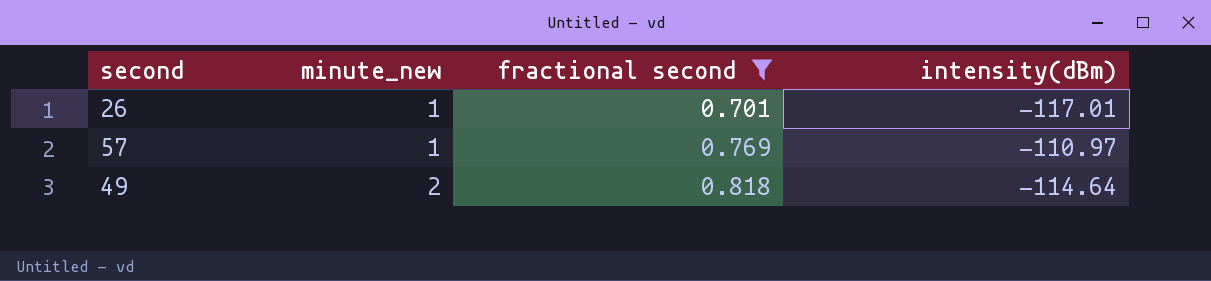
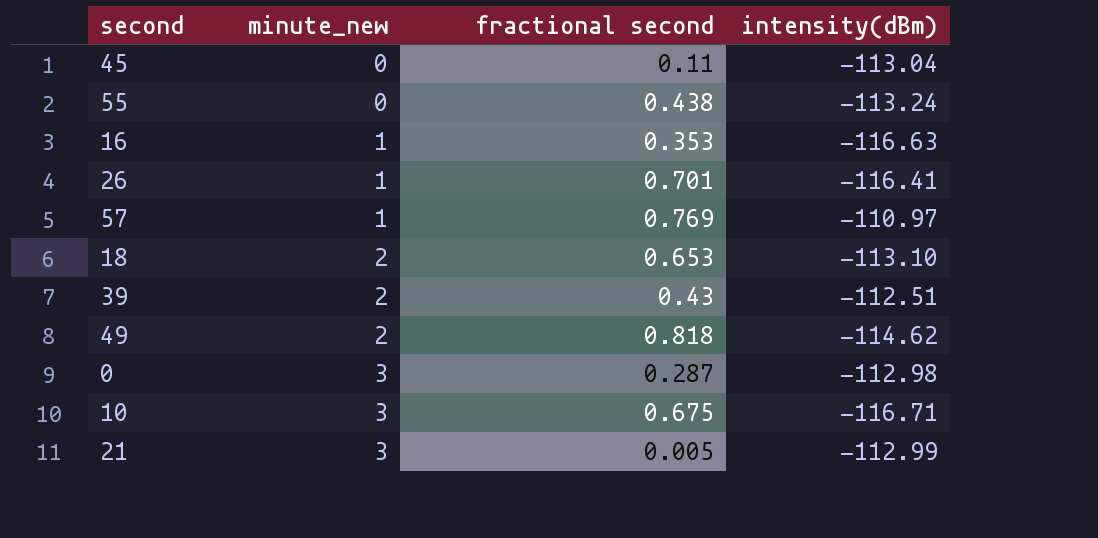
filter: fractional second >= 0.701 -> none
26 | intensity(dBm): -117.01 -> -116.41
49 | intensity(dBm): -114.64 -> -114.62

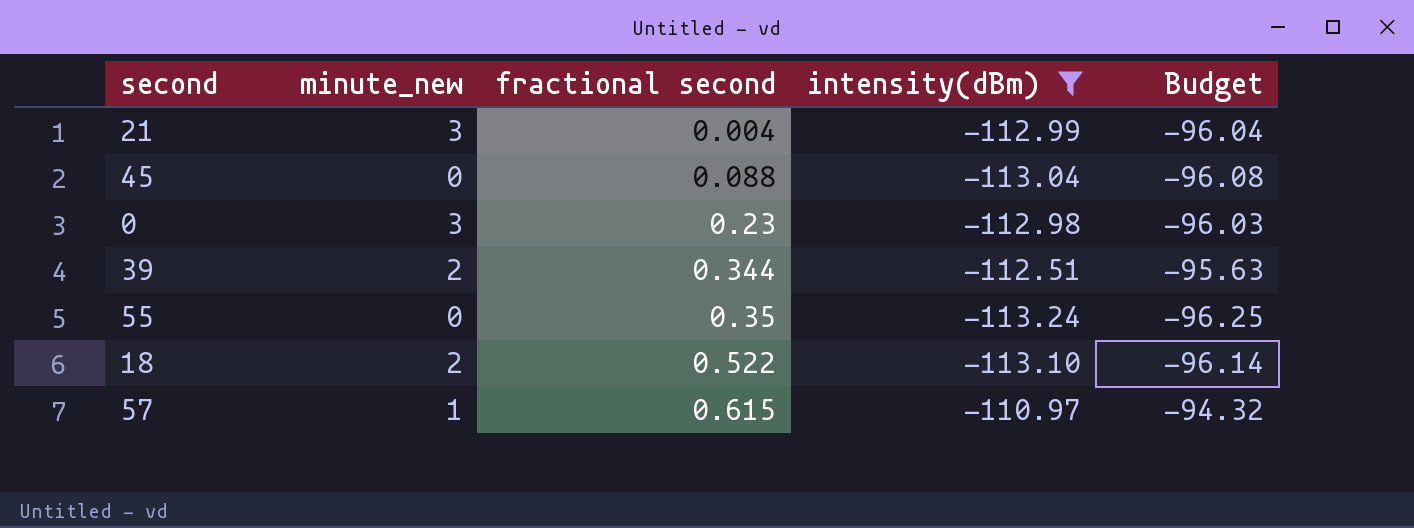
filter: none -> intensity(dBm) >= -113.24
row order: minute_new ascending -> fractional second ascending
column Budget | formula: none -> [intensity(dBm)] * 0.85
21 | fractional second: 0.005 -> 0.004
45 | fractional second: 0.11 -> 0.088
0 | fractional second: 0.287 -> 0.23
39 | fractional second: 0.43 -> 0.344
55 | fractional second: 0.438 -> 0.35
18 | fractional second: 0.653 -> 0.522
57 | fractional second: 0.769 -> 0.615

